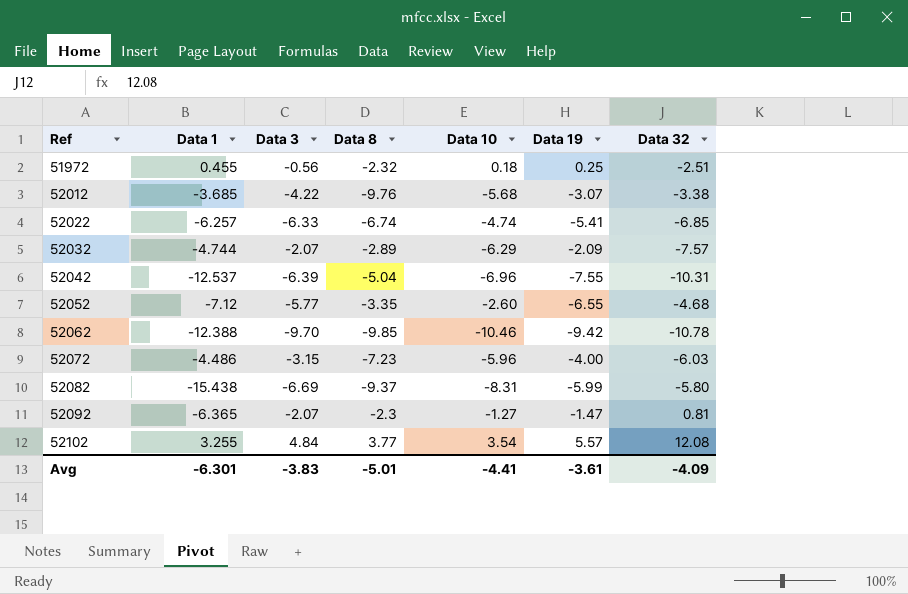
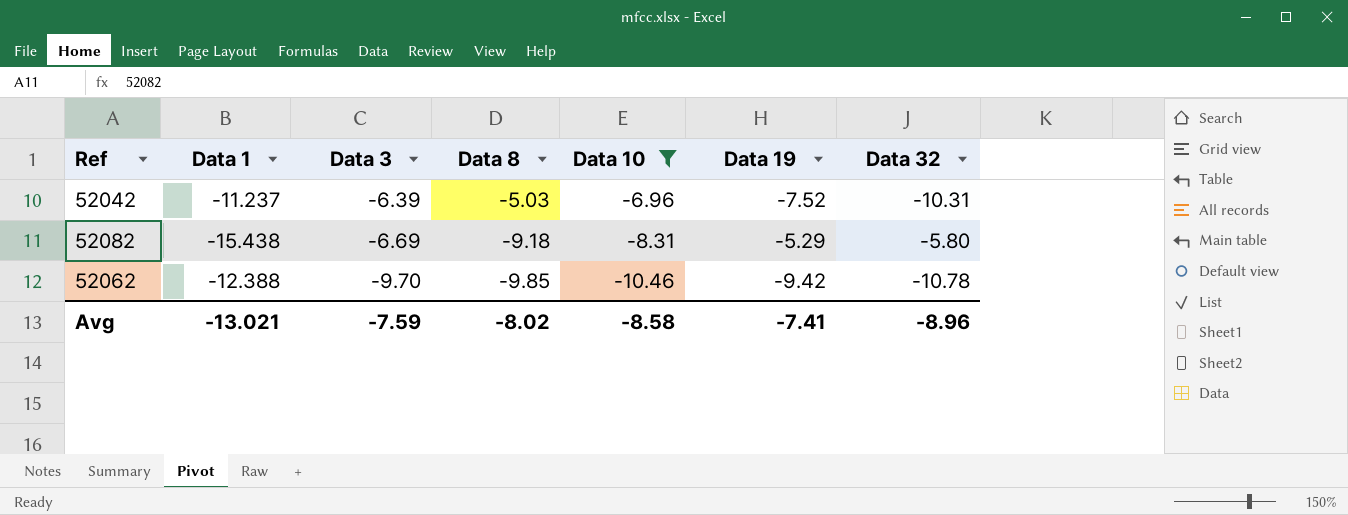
filter: none -> Data 10 <= -6.96
row order: Ref ascending -> Data 3 descending
52042 | Data 1: -12.537 -> -11.237
52042 | Data 8: -5.04 -> -5.03
52042 | Data 19: -7.55 -> -7.52
52082 | Data 8: -9.37 -> -9.18
52082 | Data 19: -5.99 -> -5.29
Avg | Data 1: -6.301 -> -13.021
Avg | Data 3: -3.83 -> -7.59
Avg | Data 8: -5.01 -> -8.02
Avg | Data 10: -4.41 -> -8.58
Avg | Data 19: -3.61 -> -7.41
Avg | Data 32: -4.09 -> -8.96

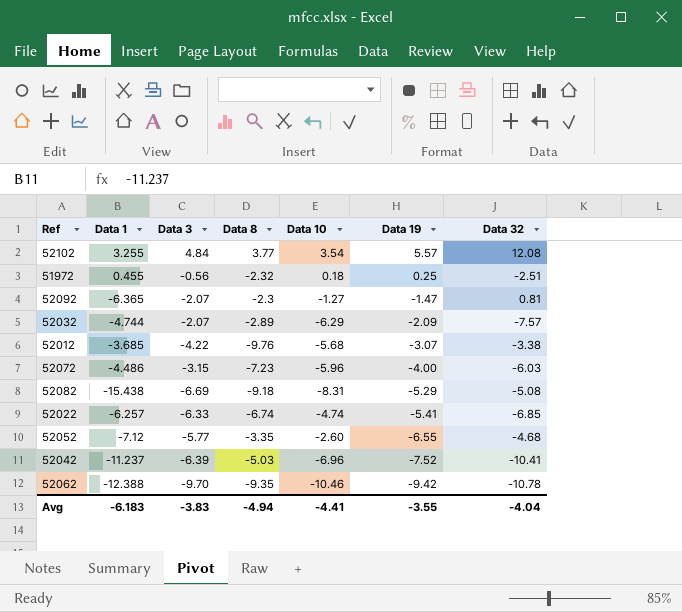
filter: Data 10 <= -6.96 -> none
row order: Data 3 descending -> Data 19 descending
52082 | Data 32: -5.80 -> -5.08
52042 | Data 32: -10.31 -> -10.41
52062 | Data 8: -9.85 -> -9.35
Avg | Data 1: -13.021 -> -6.183
Avg | Data 3: -7.59 -> -3.83
Avg | Data 8: -8.02 -> -4.94
Avg | Data 10: -8.58 -> -4.41
Avg | Data 19: -7.41 -> -3.55
Avg | Data 32: -8.96 -> -4.04

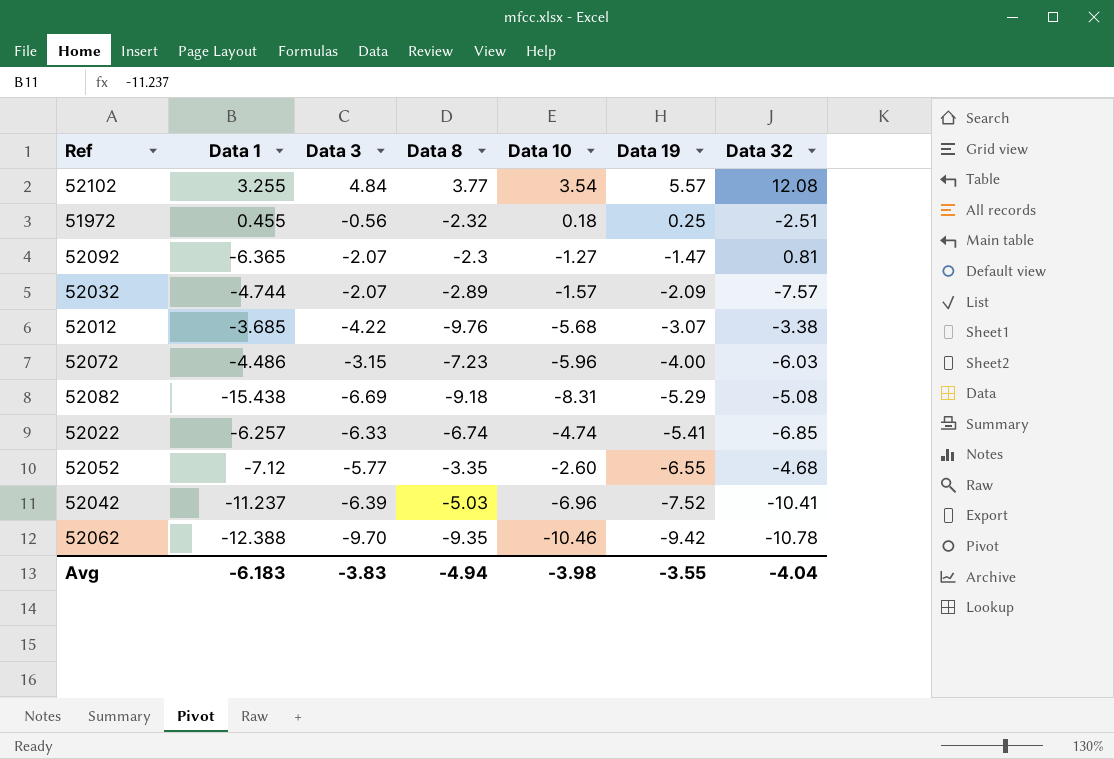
52032 | Data 10: -6.29 -> -1.57
Avg | Data 10: -4.41 -> -3.98

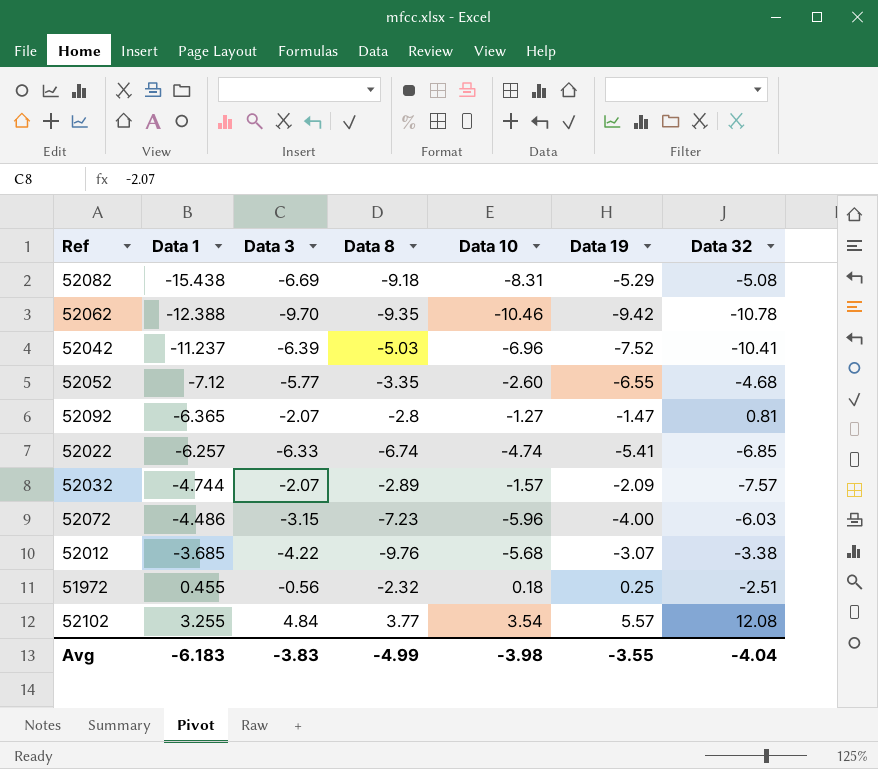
row order: Data 19 descending -> Data 1 ascending
52092 | Data 8: -2.3 -> -2.8
Avg | Data 8: -4.94 -> -4.99

